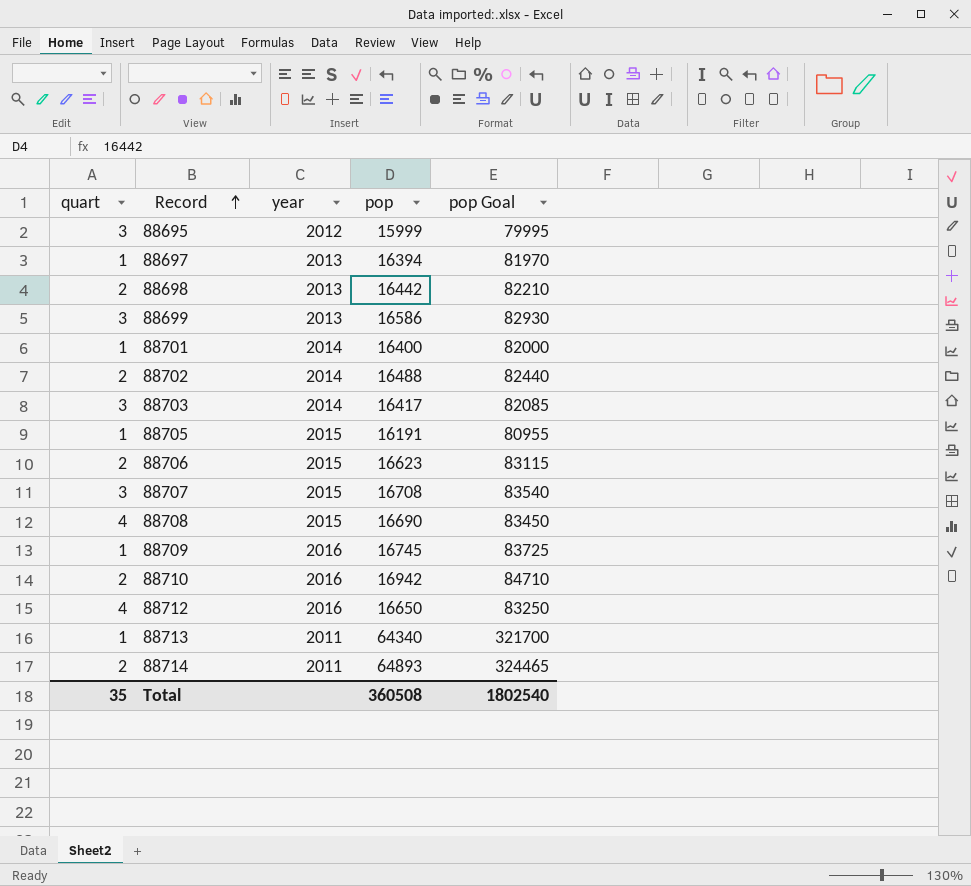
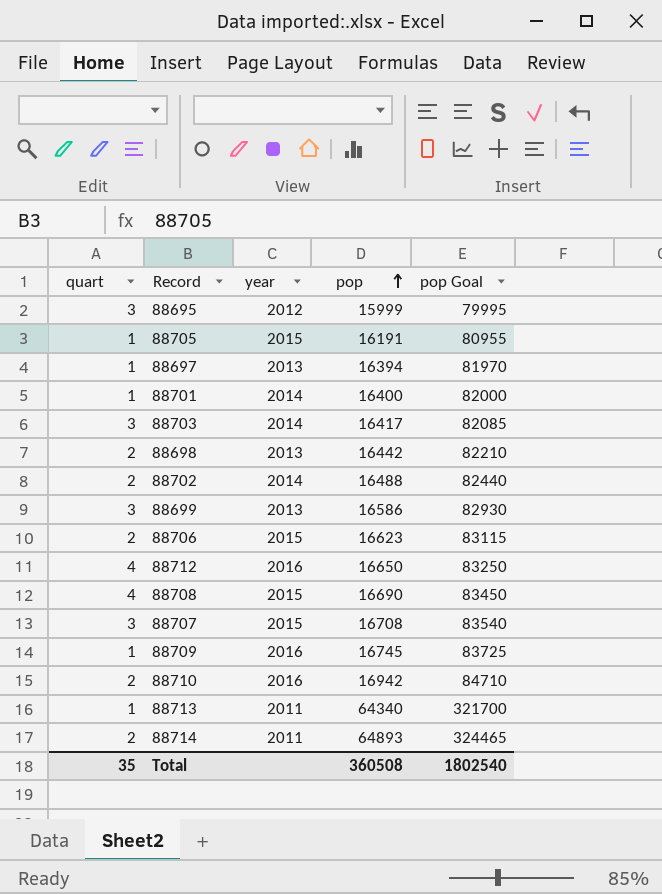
row order: Record ascending -> pop ascending

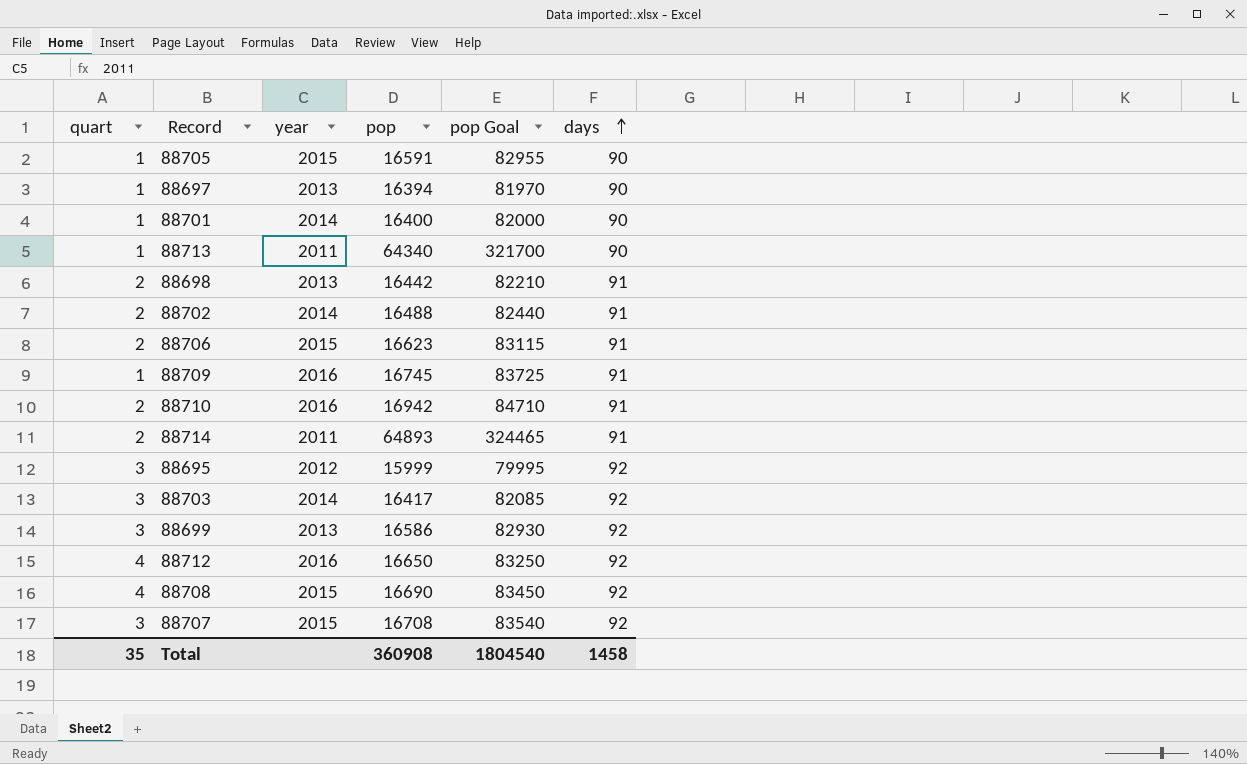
row order: pop ascending -> days ascending
column days | position: none -> 6
88705 | pop: 16191 -> 16591
88705 | pop Goal: 80955 -> 82955
Total | pop: 360508 -> 360908
Total | pop Goal: 1802540 -> 1804540

